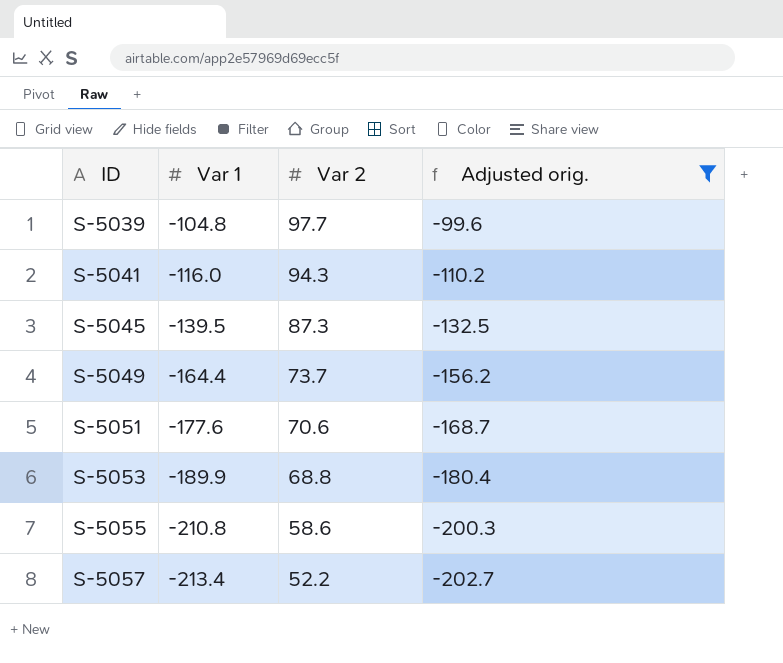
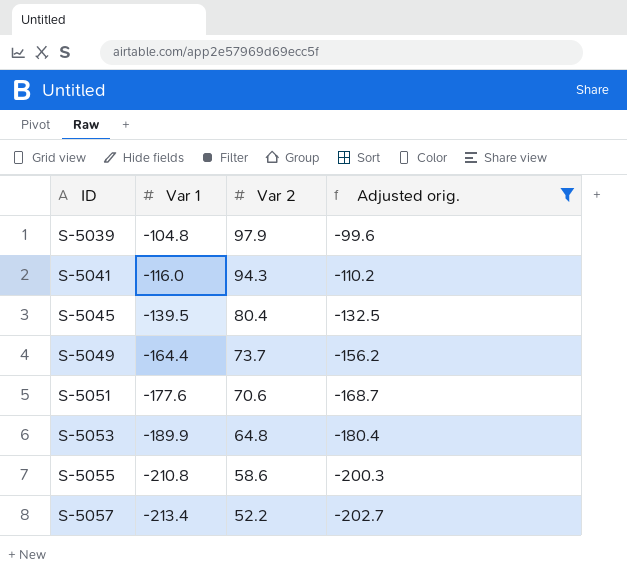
S-5039 | Var 2: 97.7 -> 97.9
S-5045 | Var 2: 87.3 -> 80.4
S-5053 | Var 2: 68.8 -> 64.8

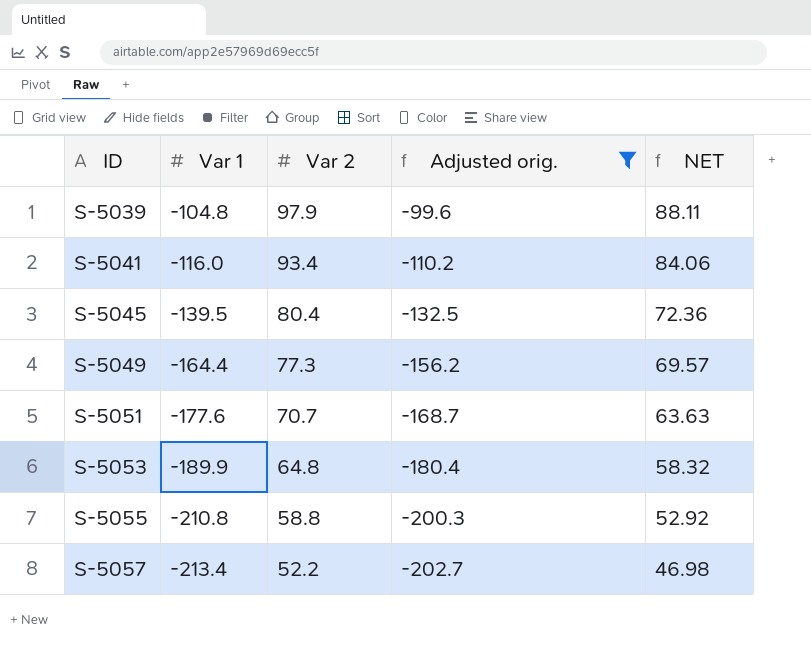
column NET | formula: none -> [Var 2] * 0.9
S-5041 | Var 2: 94.3 -> 93.4
S-5049 | Var 2: 73.7 -> 77.3
S-5051 | Var 2: 70.6 -> 70.7
S-5055 | Var 2: 58.6 -> 58.8

